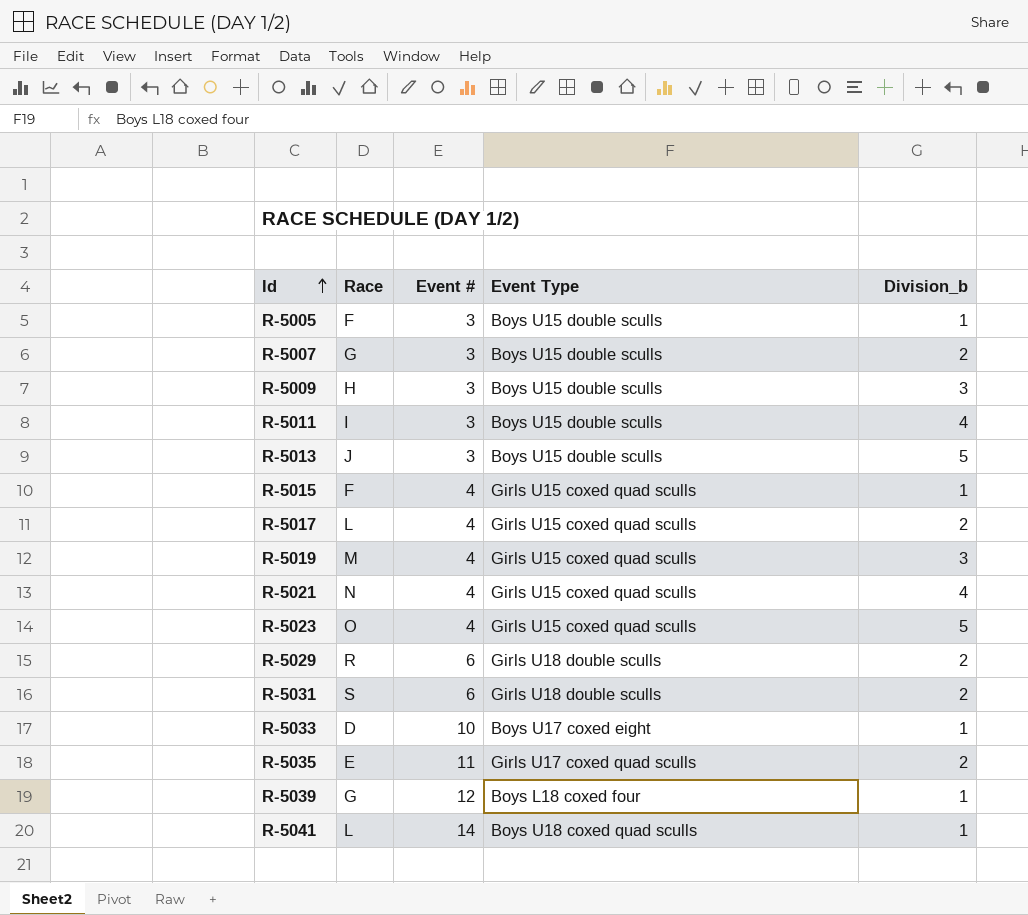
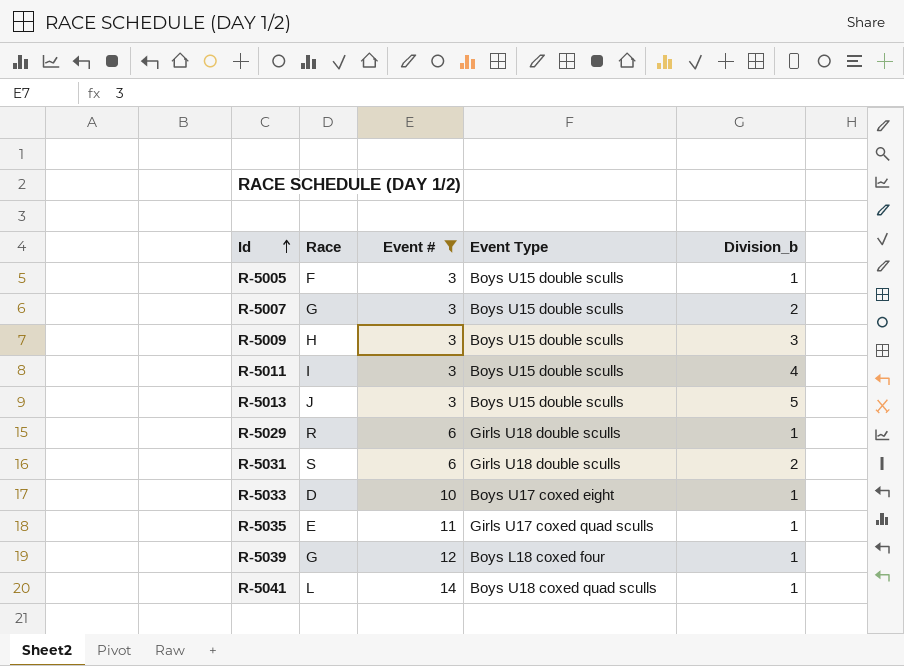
filter: none -> Event # != 4
R-5029 | Division_b: 2 -> 1
R-5035 | Division_b: 2 -> 1

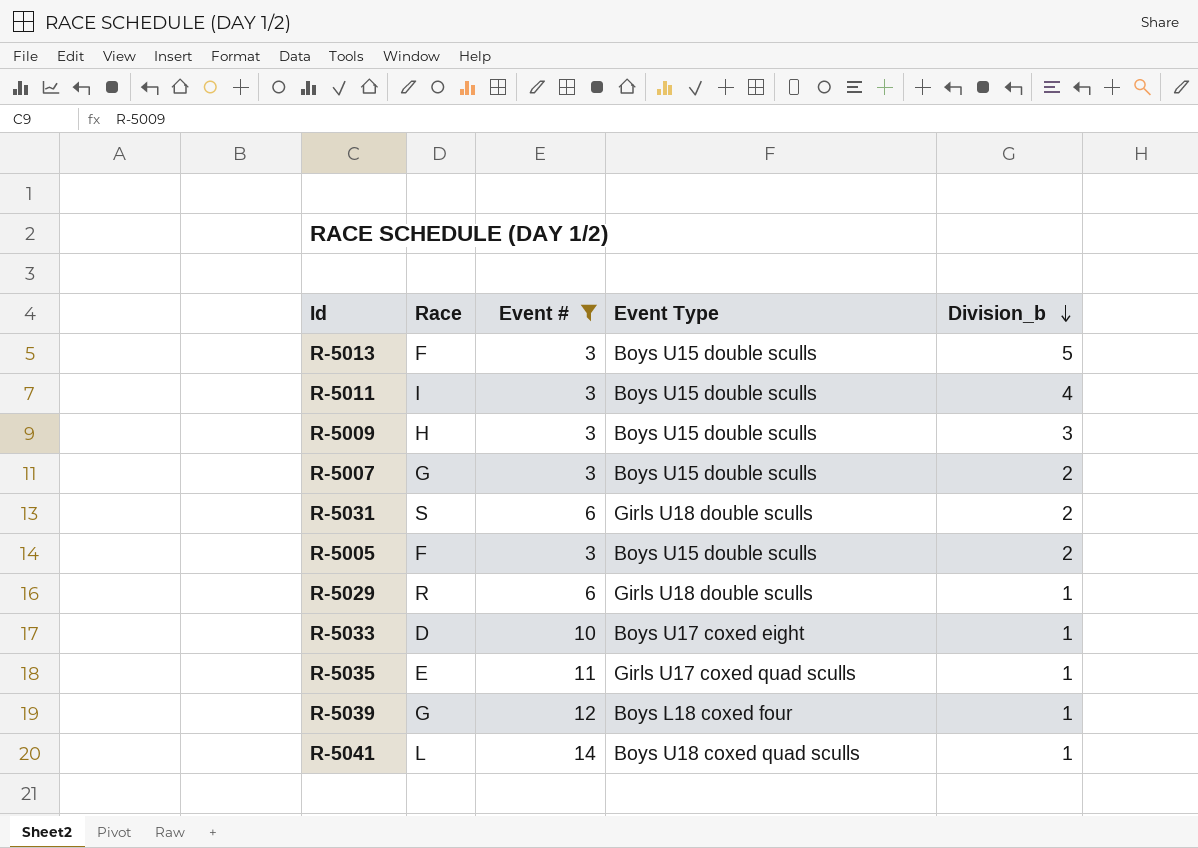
row order: Id ascending -> Division_b descending
R-5013 | Race: J -> F
R-5005 | Division_b: 1 -> 2

